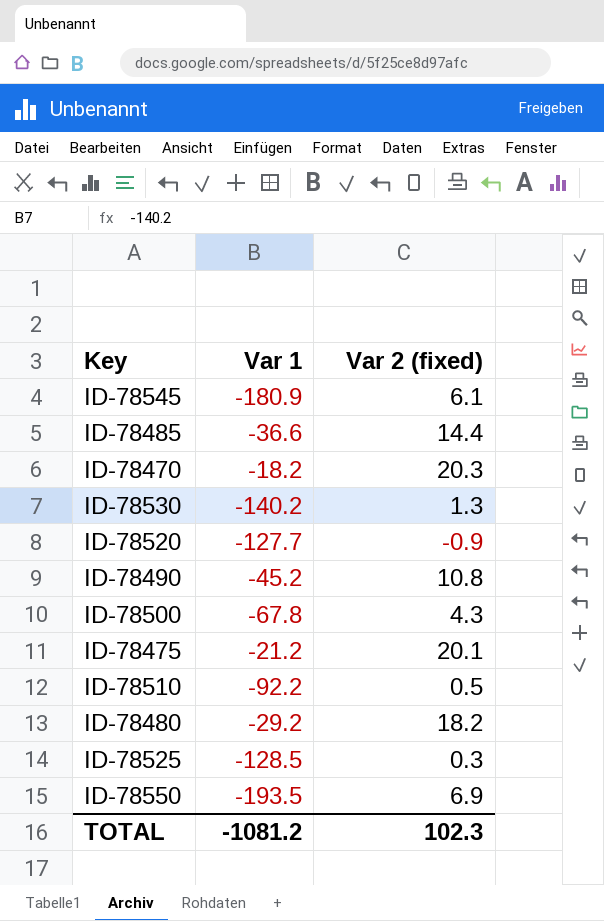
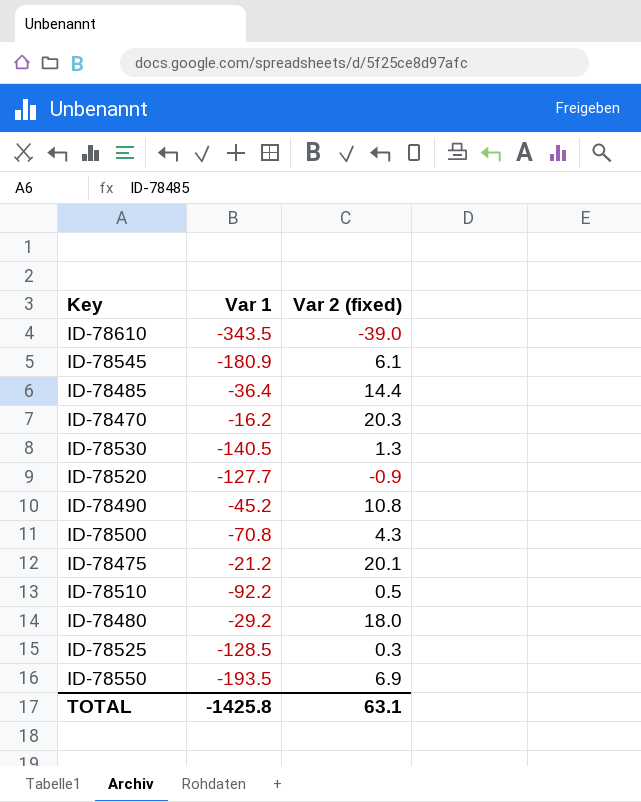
row ID-78610: none -> -343.5 | -39.0
ID-78485 | Var 1: -36.6 -> -36.4
ID-78470 | Var 1: -18.2 -> -16.2
ID-78530 | Var 1: -140.2 -> -140.5
ID-78500 | Var 1: -67.8 -> -70.8
ID-78480 | Var 2 (fixed): 18.2 -> 18.0
TOTAL | Var 1: -1081.2 -> -1425.8
TOTAL | Var 2 (fixed): 102.3 -> 63.1

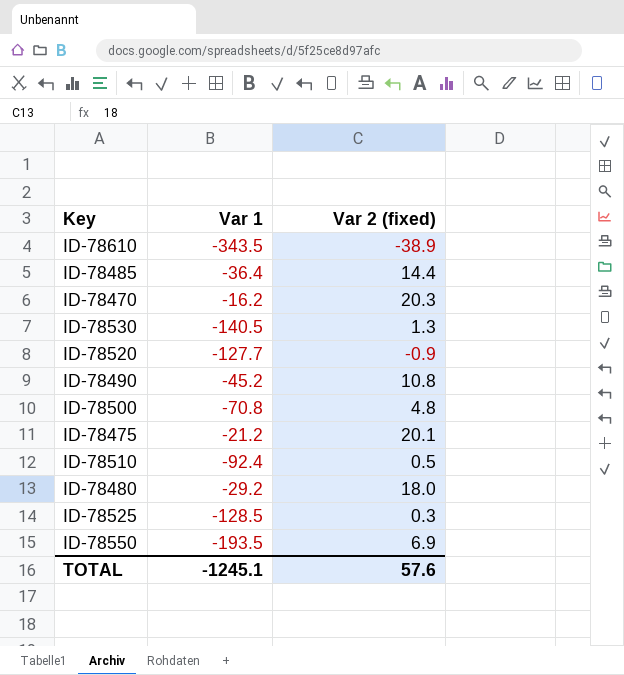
row ID-78545: -180.9 | 6.1 -> none
ID-78610 | Var 2 (fixed): -39.0 -> -38.9
ID-78500 | Var 2 (fixed): 4.3 -> 4.8
ID-78510 | Var 1: -92.2 -> -92.4
TOTAL | Var 1: -1425.8 -> -1245.1
TOTAL | Var 2 (fixed): 63.1 -> 57.6

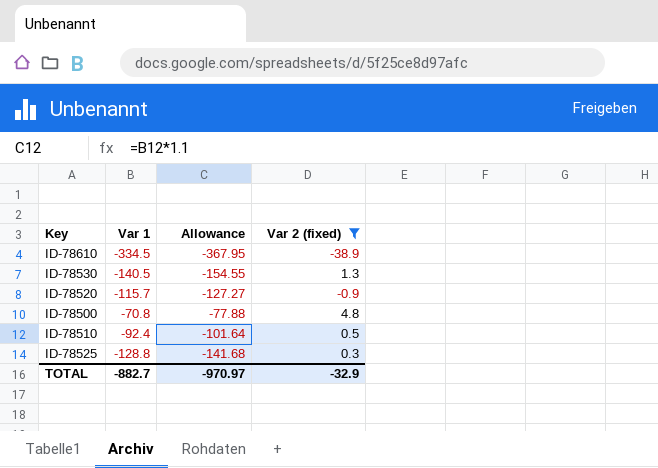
filter: none -> Var 2 (fixed) <= 4.8
column Allowance | formula: none -> [Var 1] * 1.1
ID-78610 | Var 1: -343.5 -> -334.5
ID-78520 | Var 1: -127.7 -> -115.7
ID-78525 | Var 1: -128.5 -> -128.8
TOTAL | Var 1: -1245.1 -> -882.7
TOTAL | Var 2 (fixed): 57.6 -> -32.9

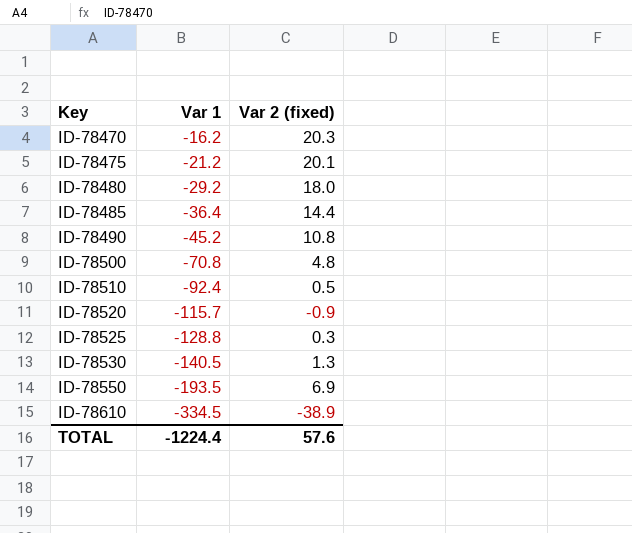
filter: Var 2 (fixed) <= 4.8 -> none
row order: none -> Key ascending
column Allowance | formula: [Var 1] * 1.1 -> none
TOTAL | Var 1: -882.7 -> -1224.4
TOTAL | Var 2 (fixed): -32.9 -> 57.6

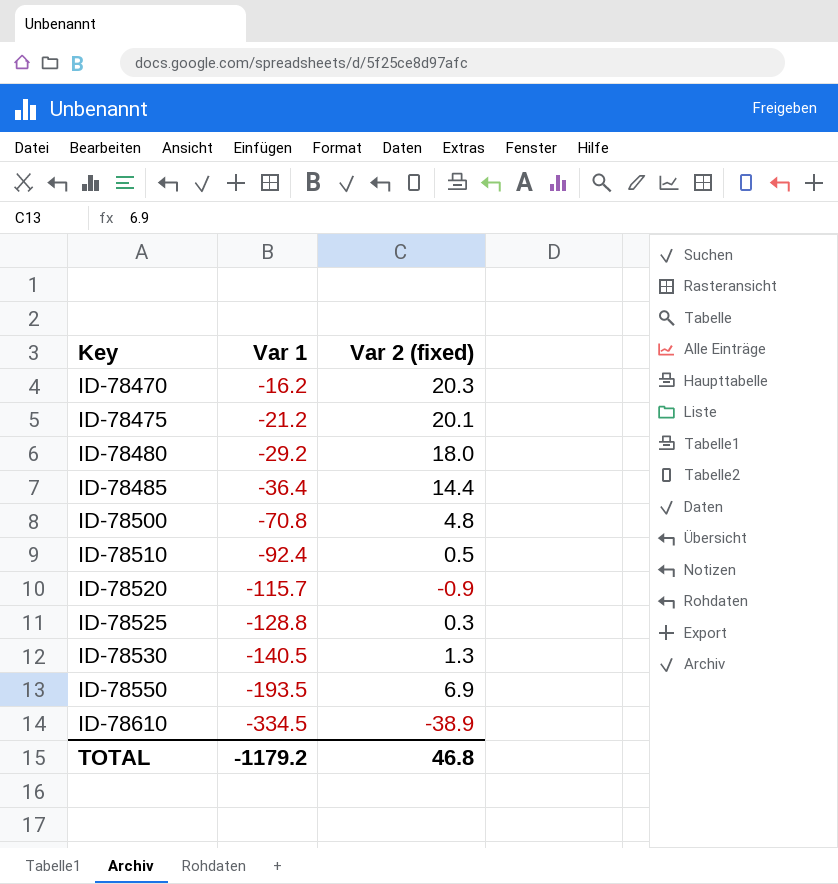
row ID-78490: -45.2 | 10.8 -> none
TOTAL | Var 1: -1224.4 -> -1179.2
TOTAL | Var 2 (fixed): 57.6 -> 46.8

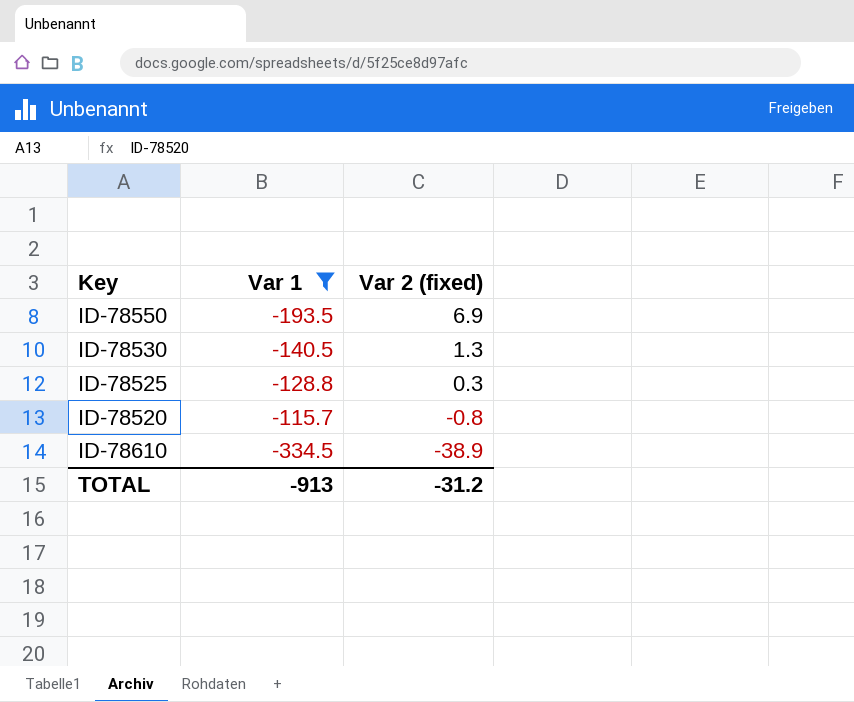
filter: none -> Var 1 <= -115.7
row order: Key ascending -> Var 2 (fixed) descending
ID-78520 | Var 2 (fixed): -0.9 -> -0.8
TOTAL | Var 1: -1179.2 -> -913
TOTAL | Var 2 (fixed): 46.8 -> -31.2

